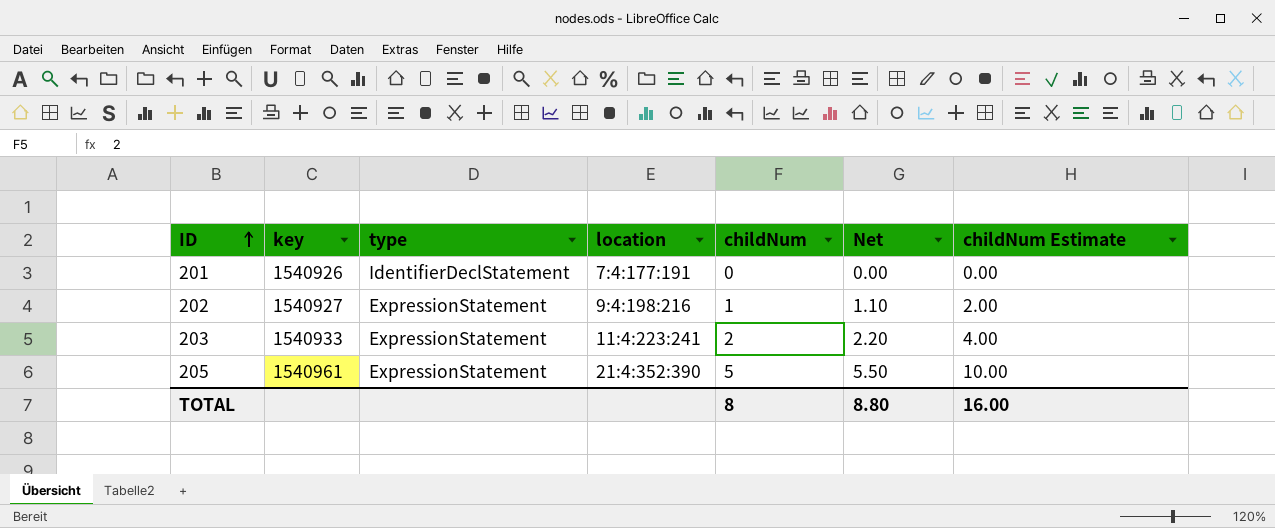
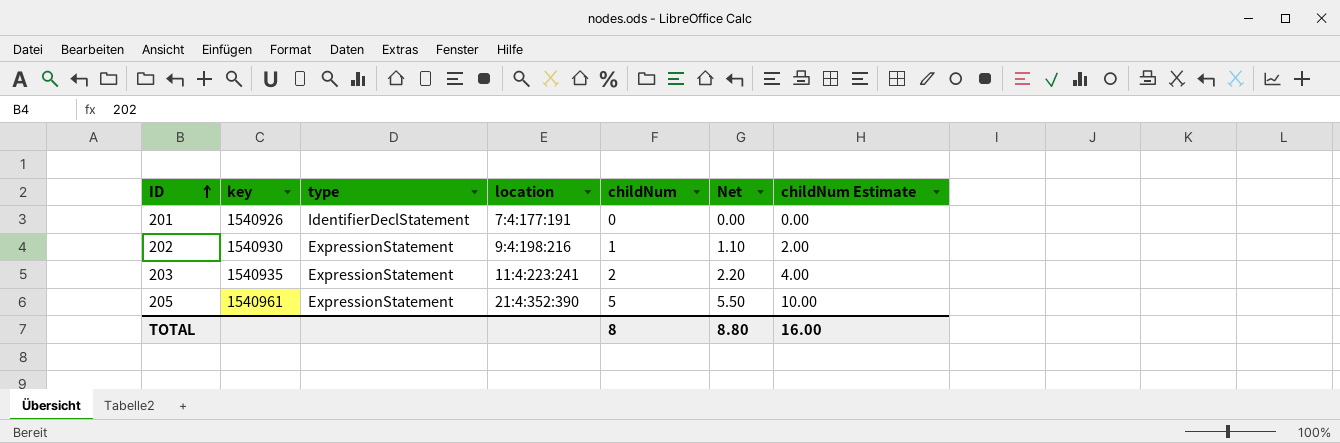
202 | key: 1540927 -> 1540930
203 | key: 1540933 -> 1540935

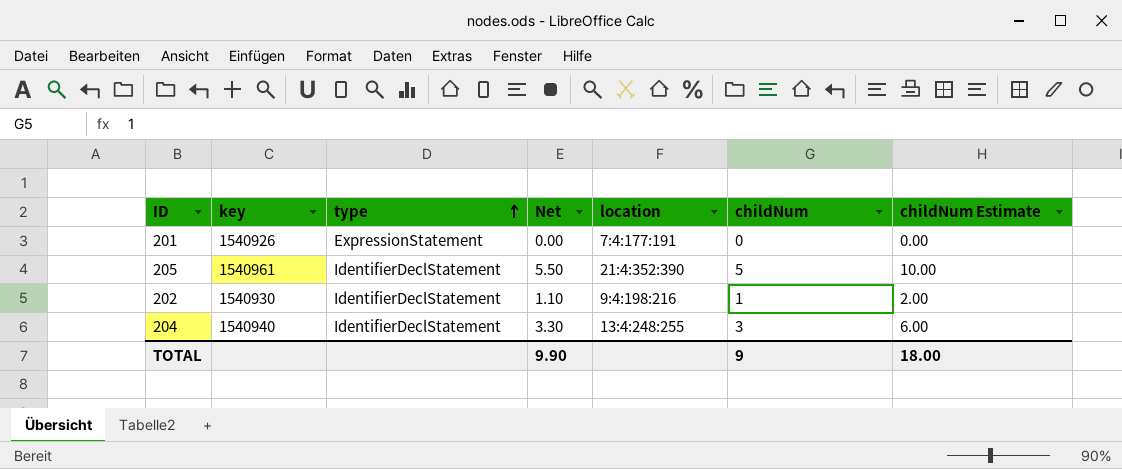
row order: ID ascending -> type ascending
column Net | position: 6 -> 4
row 203: 1540935 | ExpressionStatement | 11:4:223:241 | 2 | 2.20 | 4.00 -> none
201 | type: IdentifierDeclStatement -> ExpressionStatement
205 | type: ExpressionStatement -> IdentifierDeclStatement
202 | type: ExpressionStatement -> IdentifierDeclStatement
row 204: none -> 1540940 | IdentifierDeclStatement | 3.30 | 13:4:248:255 | 3 | 6.00
TOTAL | Net: 8.80 -> 9.90
TOTAL | childNum: 8 -> 9
TOTAL | childNum Estimate: 16.00 -> 18.00

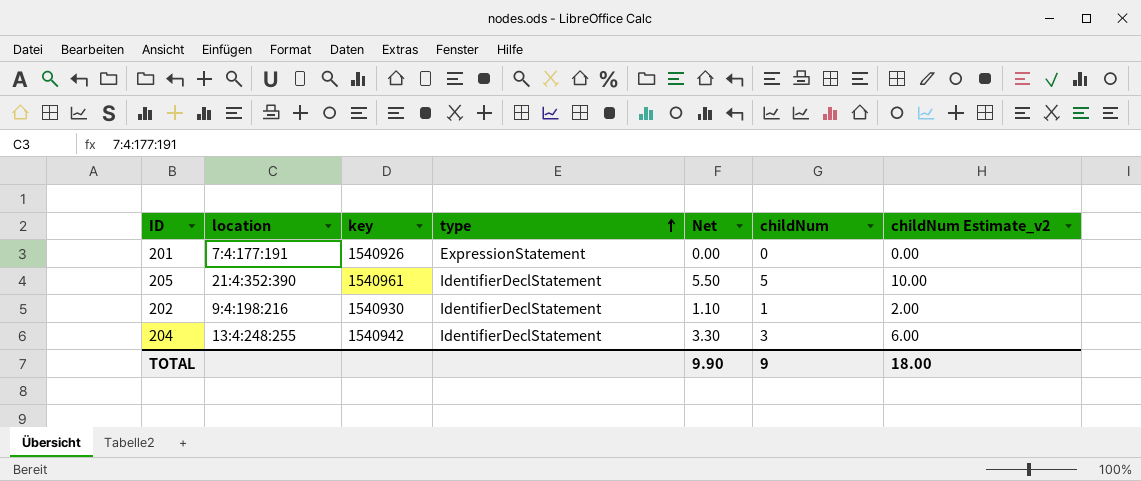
column location | position: 5 -> 2
column name: childNum Estimate -> childNum Estimate_v2
204 | key: 1540940 -> 1540942

